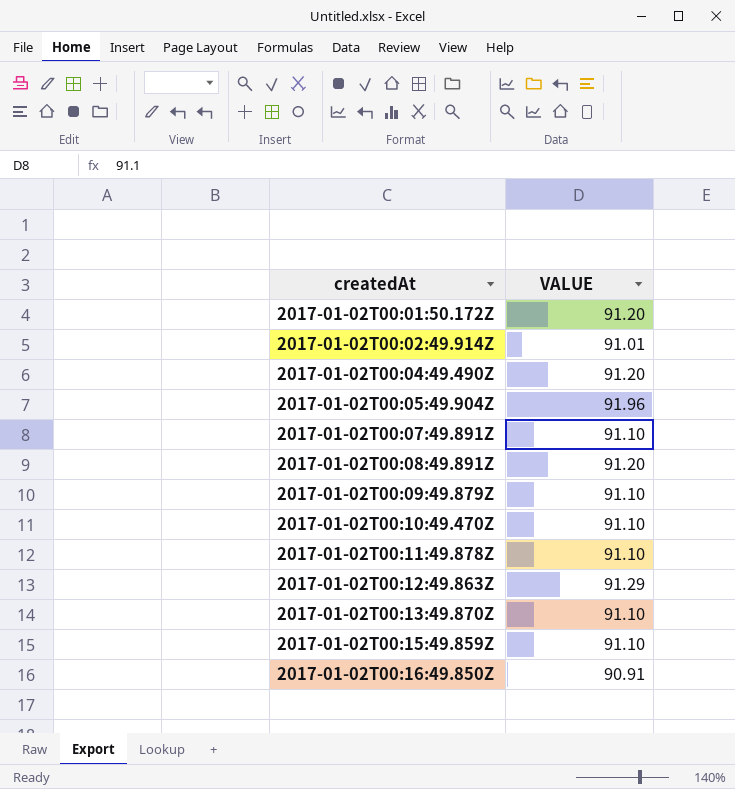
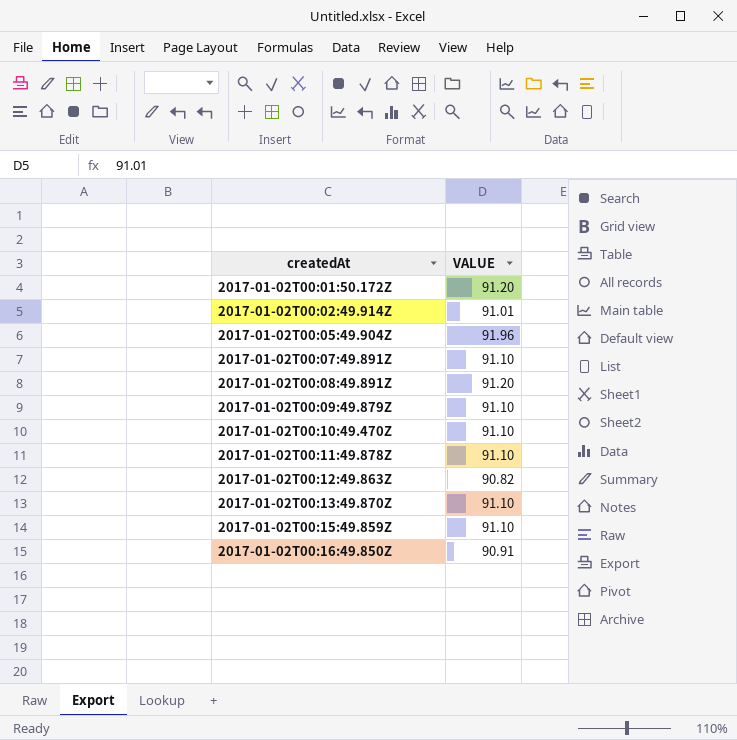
row 2017-01-02T00:04:49.490Z: 91.20 -> none
2017-01-02T00:12:49.863Z | VALUE: 91.29 -> 90.82

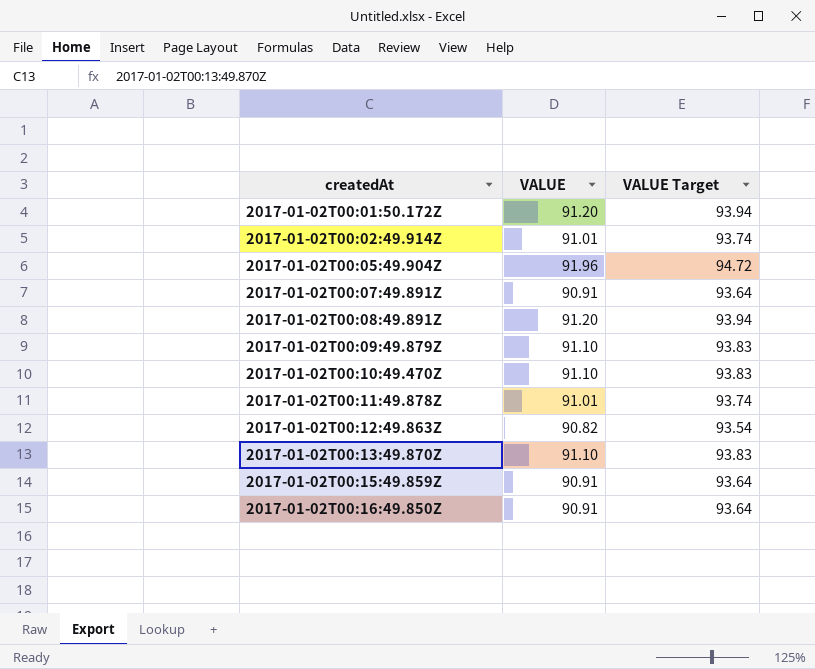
column VALUE Target | formula: none -> [VALUE] * 1.03
2017-01-02T00:07:49.891Z | VALUE: 91.10 -> 90.91
2017-01-02T00:11:49.878Z | VALUE: 91.10 -> 91.01
2017-01-02T00:15:49.859Z | VALUE: 91.10 -> 90.91

